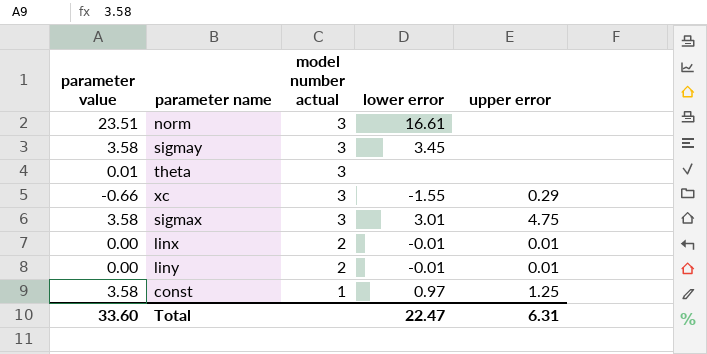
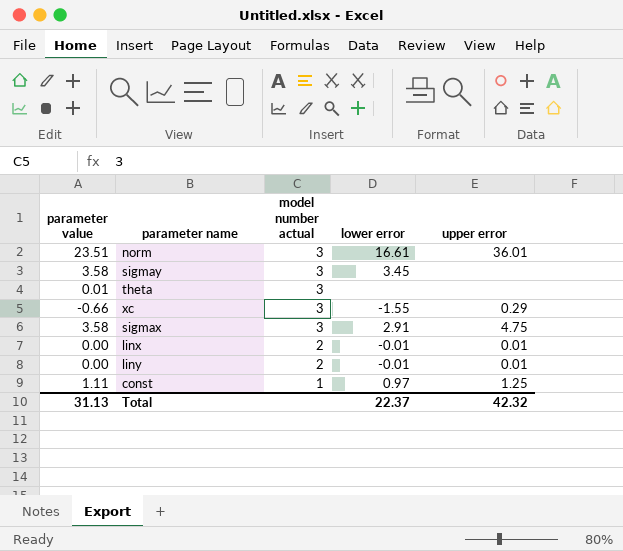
norm | upper error: none -> 36.01
sigmax | lower error: 3.01 -> 2.91
const | parameter value: 3.58 -> 1.11
Total | parameter value: 33.60 -> 31.13
Total | lower error: 22.47 -> 22.37
Total | upper error: 6.31 -> 42.32

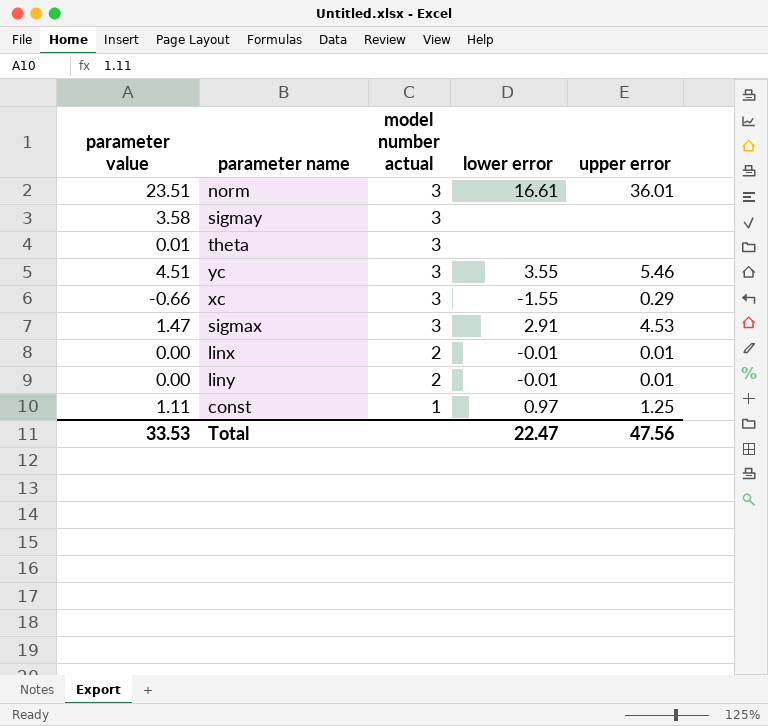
sigmay | lower error: 3.45 -> none
row yc: none -> 4.51 | 3 | 3.55 | 5.46
sigmax | parameter value: 3.58 -> 1.47
sigmax | upper error: 4.75 -> 4.53
Total | parameter value: 31.13 -> 33.53
Total | lower error: 22.37 -> 22.47
Total | upper error: 42.32 -> 47.56

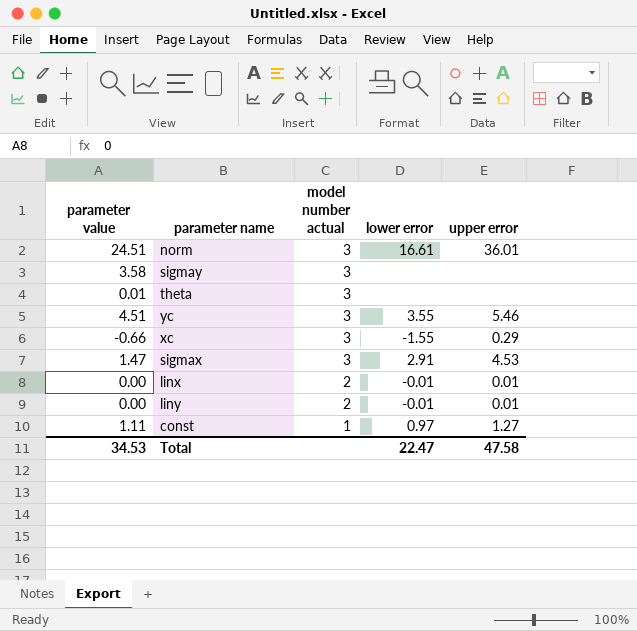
norm | parameter value: 23.51 -> 24.51
const | upper error: 1.25 -> 1.27
Total | parameter value: 33.53 -> 34.53
Total | upper error: 47.56 -> 47.58

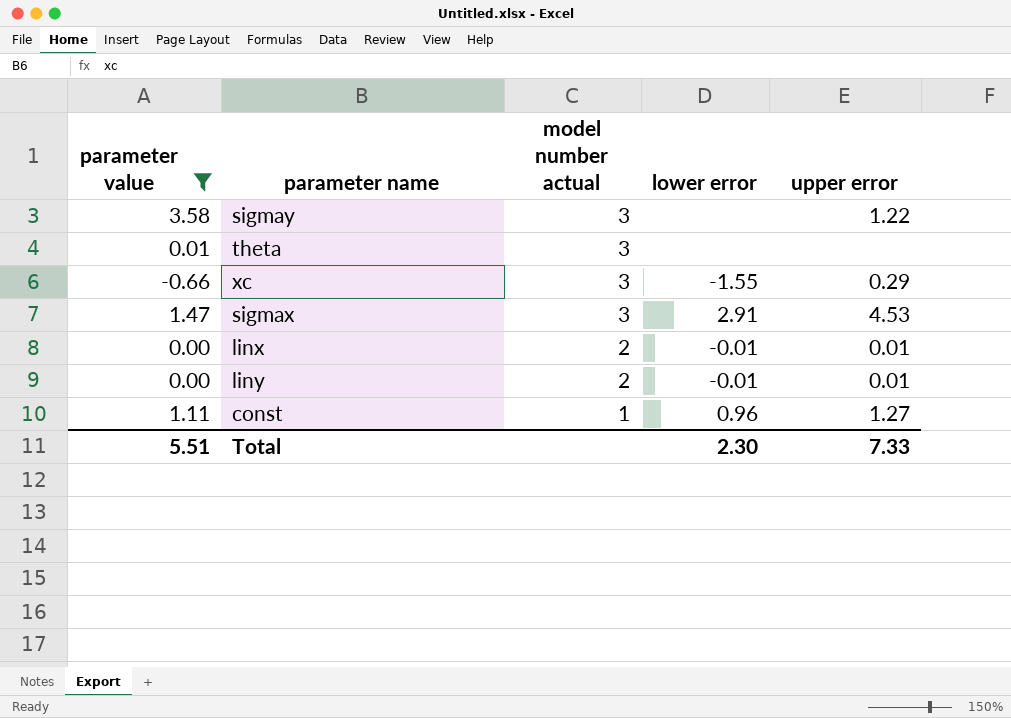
filter: none -> parameter value <= 3.58
sigmay | upper error: none -> 1.22
const | lower error: 0.97 -> 0.96
Total | parameter value: 34.53 -> 5.51
Total | lower error: 22.47 -> 2.30
Total | upper error: 47.58 -> 7.33

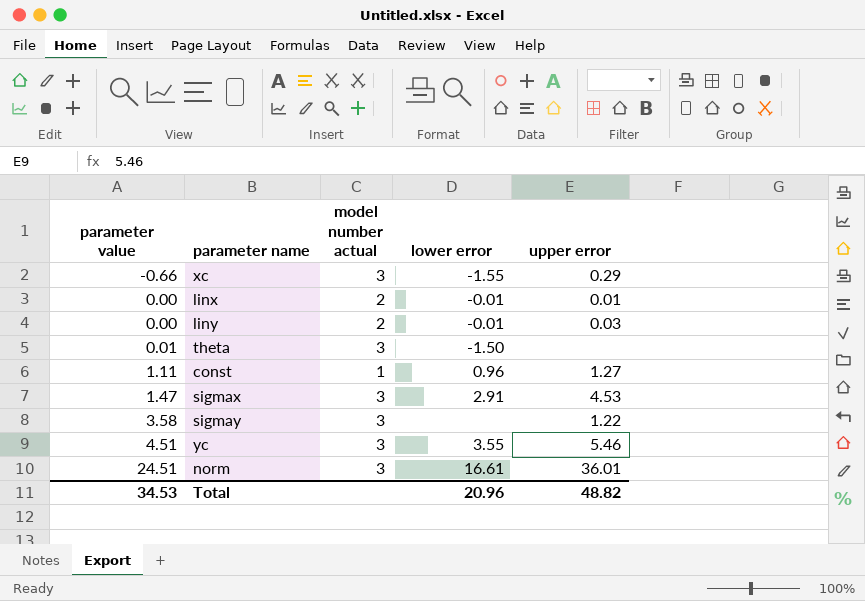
filter: parameter value <= 3.58 -> none
row order: model number actual descending -> parameter value ascending
liny | upper error: 0.01 -> 0.03
theta | lower error: none -> -1.50
Total | parameter value: 5.51 -> 34.53
Total | lower error: 2.30 -> 20.96
Total | upper error: 7.33 -> 48.82

